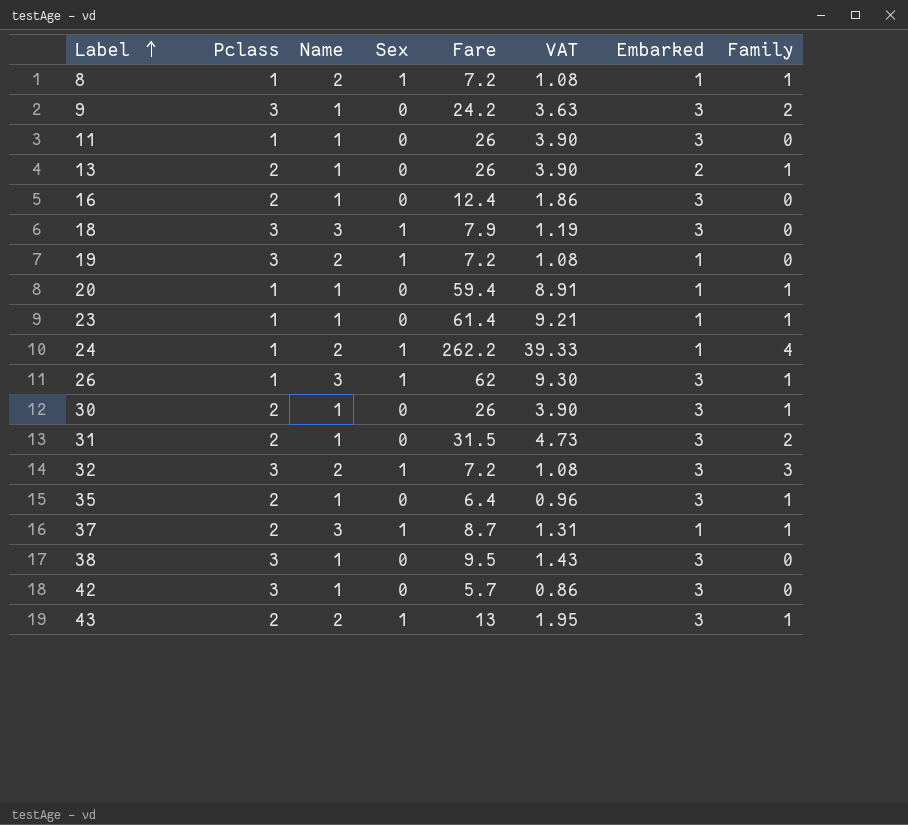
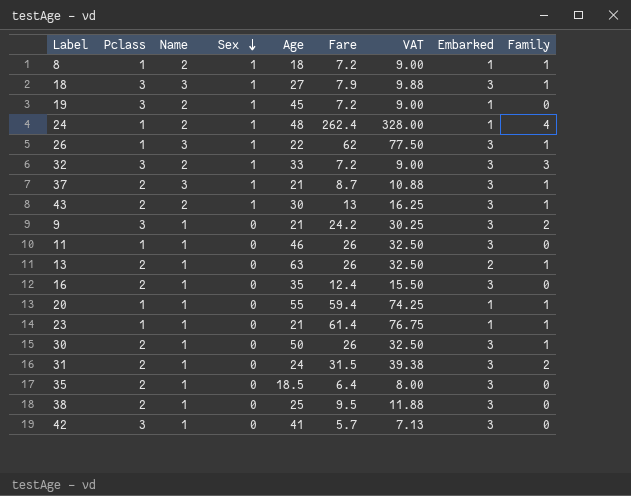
row order: Label ascending -> Sex descending
column Age | position: none -> 5
column VAT | formula: [Fare] * 0.15 -> [Fare] * 1.25
18 | Family: 0 -> 1
24 | Fare: 262.2 -> 262.4
37 | Embarked: 1 -> 3
35 | Family: 1 -> 0
38 | Pclass: 3 -> 2

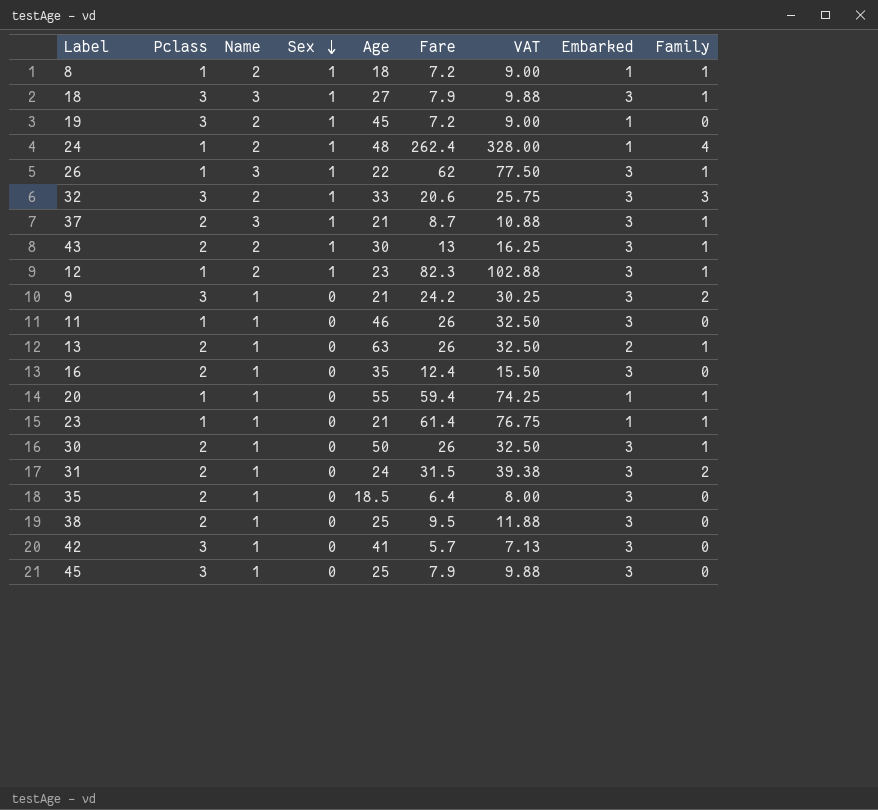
32 | Fare: 7.2 -> 20.6
32 | VAT: 9.00 -> 25.75
row 12: none -> 1 | 2 | 1 | 23 | 82.3 | 102.88 | 3 | 1
row 45: none -> 3 | 1 | 0 | 25 | 7.9 | 9.88 | 3 | 0

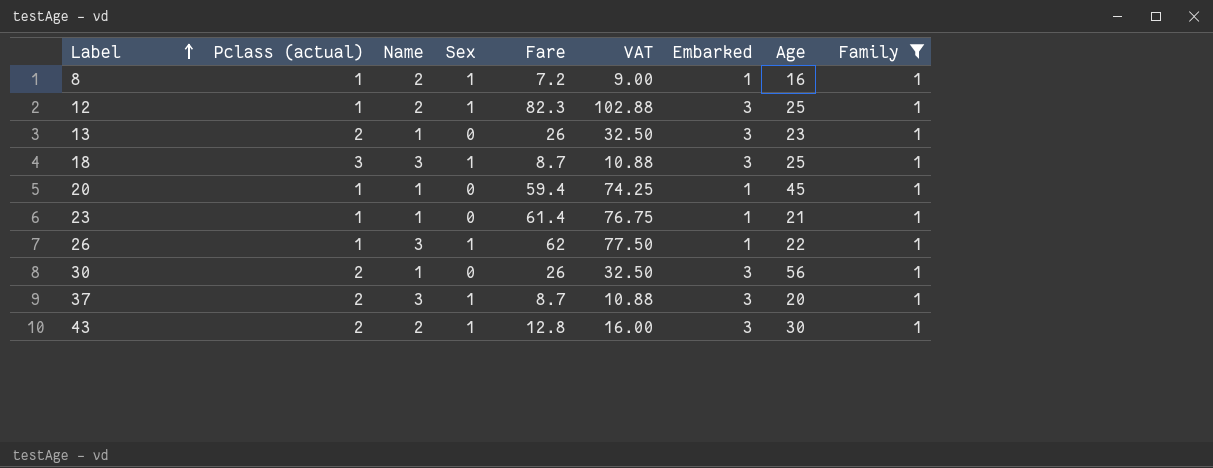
filter: none -> Family = 1
row order: Sex descending -> Label ascending
column name: Pclass -> Pclass (actual)
column Age | position: 5 -> 8
8 | Age: 18 -> 16
12 | Age: 23 -> 25
13 | Embarked: 2 -> 3
13 | Age: 63 -> 23
18 | Fare: 7.9 -> 8.7
18 | VAT: 9.88 -> 10.88
18 | Age: 27 -> 25
20 | Age: 55 -> 45
26 | Embarked: 3 -> 1
30 | Age: 50 -> 56
37 | Age: 21 -> 20
43 | Fare: 13 -> 12.8
43 | VAT: 16.25 -> 16.00

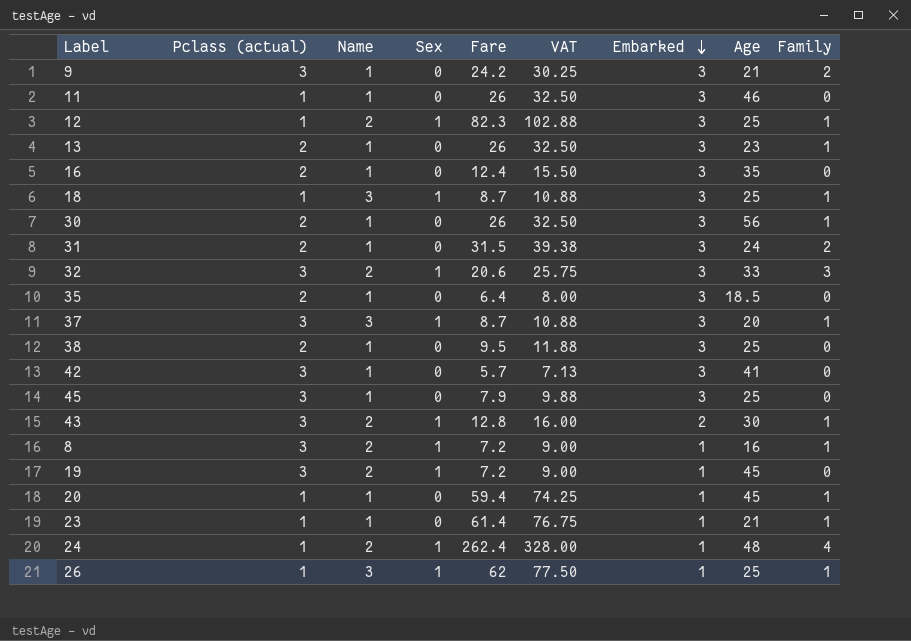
filter: Family = 1 -> none
row order: Label ascending -> Embarked descending
18 | Pclass (actual): 3 -> 1
37 | Pclass (actual): 2 -> 3
43 | Pclass (actual): 2 -> 3
43 | Embarked: 3 -> 2
8 | Pclass (actual): 1 -> 3
26 | Age: 22 -> 25

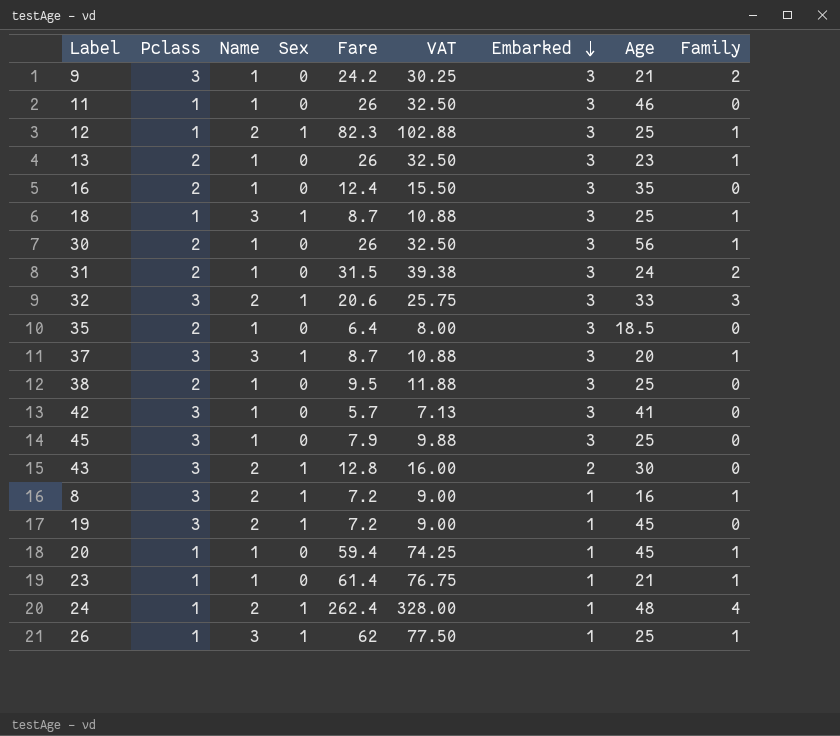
column name: Pclass (actual) -> Pclass
43 | Family: 1 -> 0

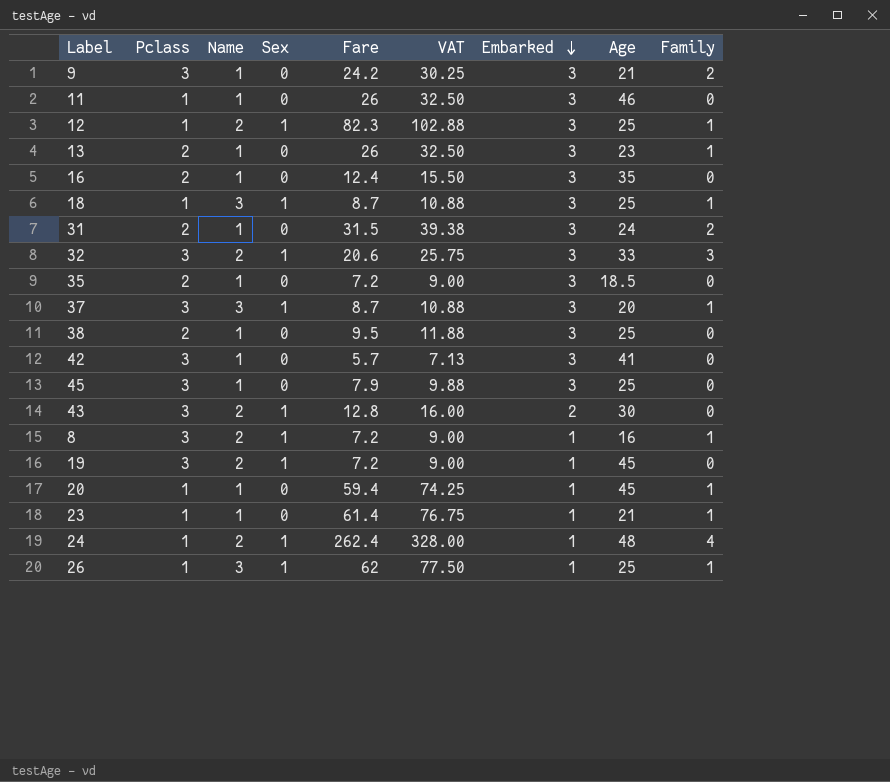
row 30: 2 | 1 | 0 | 26 | 32.50 | 3 | 56 | 1 -> none
35 | Fare: 6.4 -> 7.2
35 | VAT: 8.00 -> 9.00

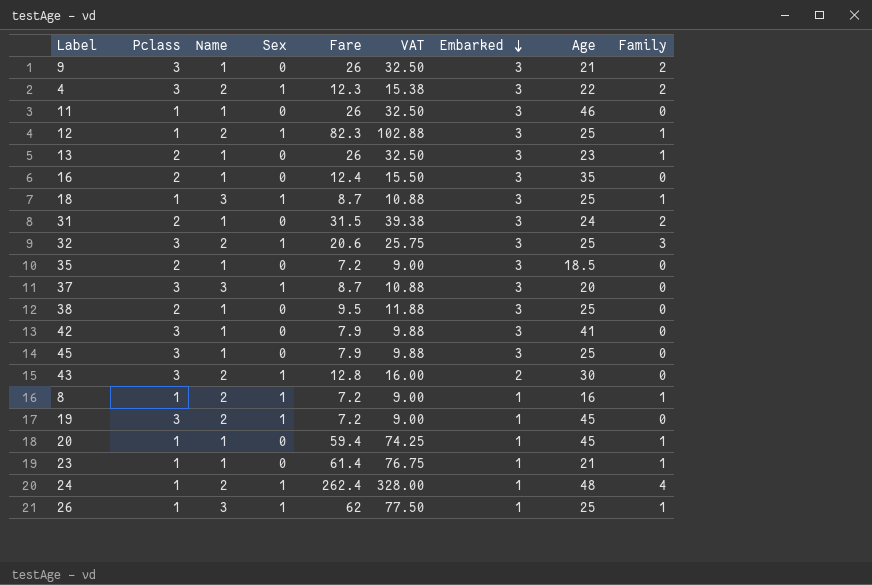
9 | Fare: 24.2 -> 26
9 | VAT: 30.25 -> 32.50
row 4: none -> 3 | 2 | 1 | 12.3 | 15.38 | 3 | 22 | 2
32 | Age: 33 -> 25
37 | Family: 1 -> 0
42 | Fare: 5.7 -> 7.9
42 | VAT: 7.13 -> 9.88
8 | Pclass: 3 -> 1

